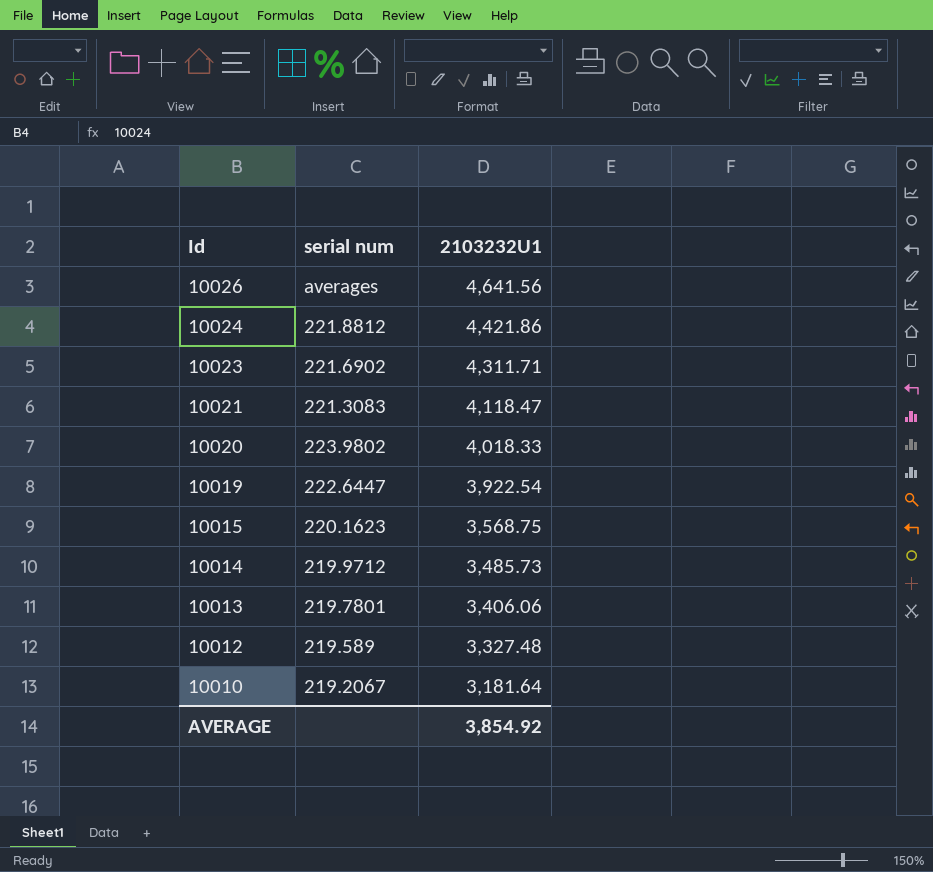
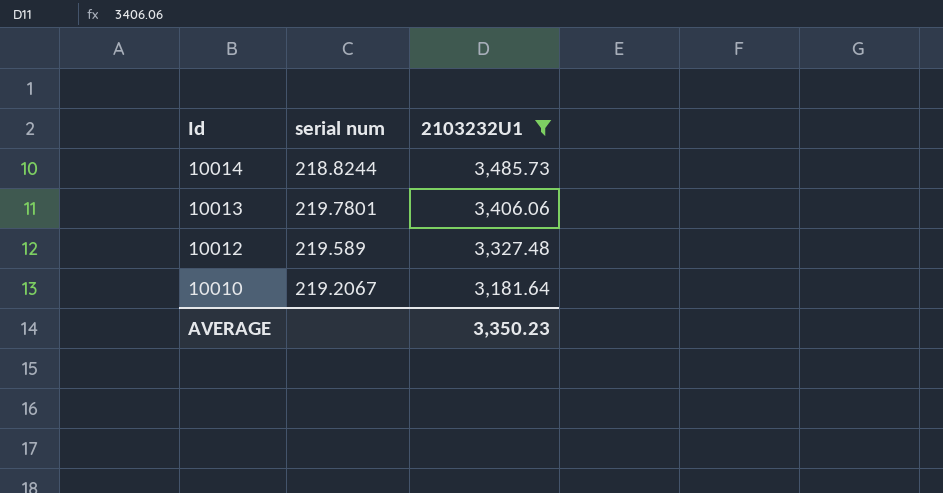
filter: none -> 2103232U1 <= 3,485.73
10014 | serial num: 219.9712 -> 218.8244
AVERAGE | 2103232U1: 3,854.92 -> 3,350.23

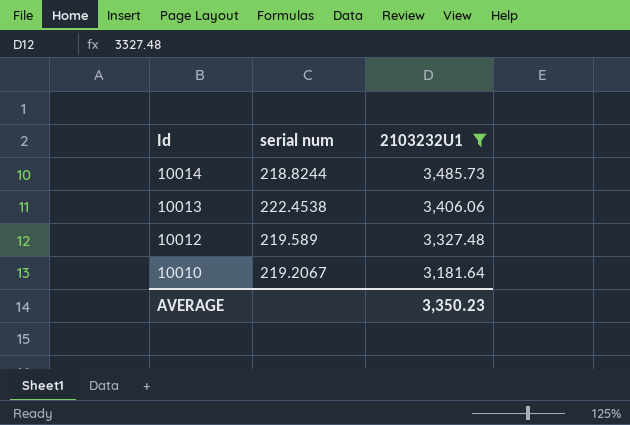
10013 | serial num: 219.7801 -> 222.4538

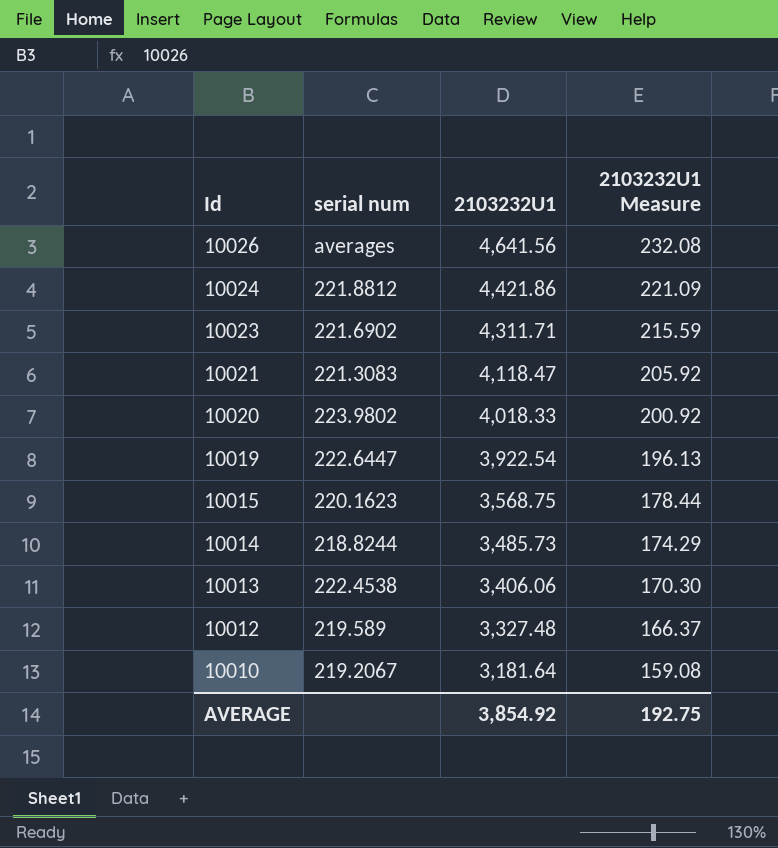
filter: 2103232U1 <= 3,485.73 -> none
column 2103232U1 Measure | formula: none -> [2103232U1] * 0.05
AVERAGE | 2103232U1: 3,350.23 -> 3,854.92

